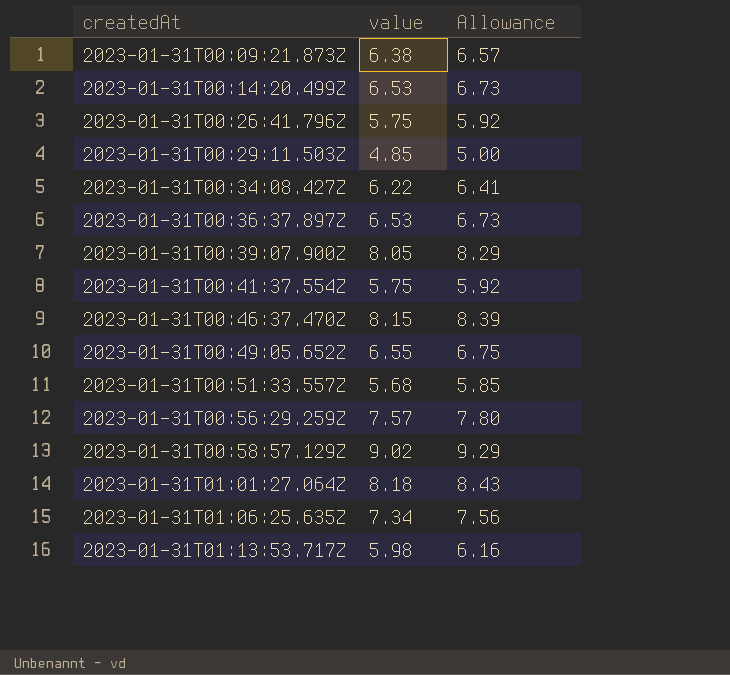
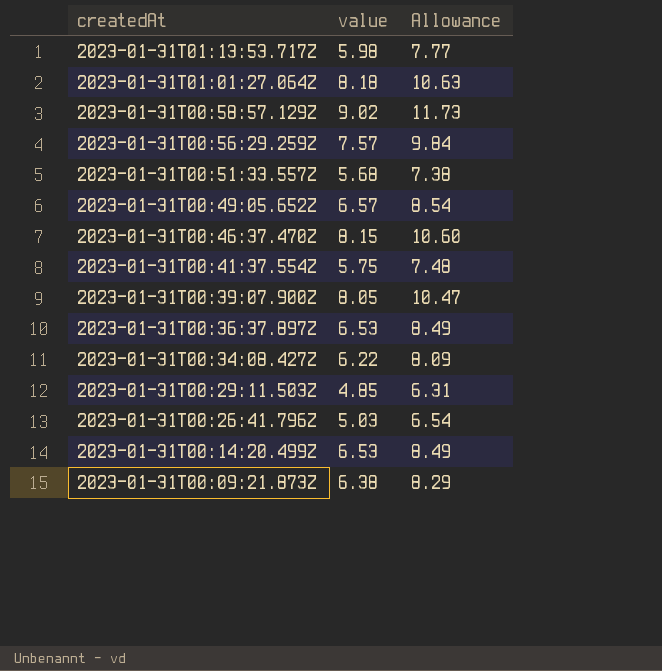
row order: createdAt ascending -> createdAt descending
column Allowance | formula: [value] * 1.03 -> [value] * 1.3
row 2023-01-31T01:06:25.635Z: 7.34 | 7.56 -> none
2023-01-31T00:49:05.652Z | value: 6.55 -> 6.57
2023-01-31T00:26:41.796Z | value: 5.75 -> 5.03

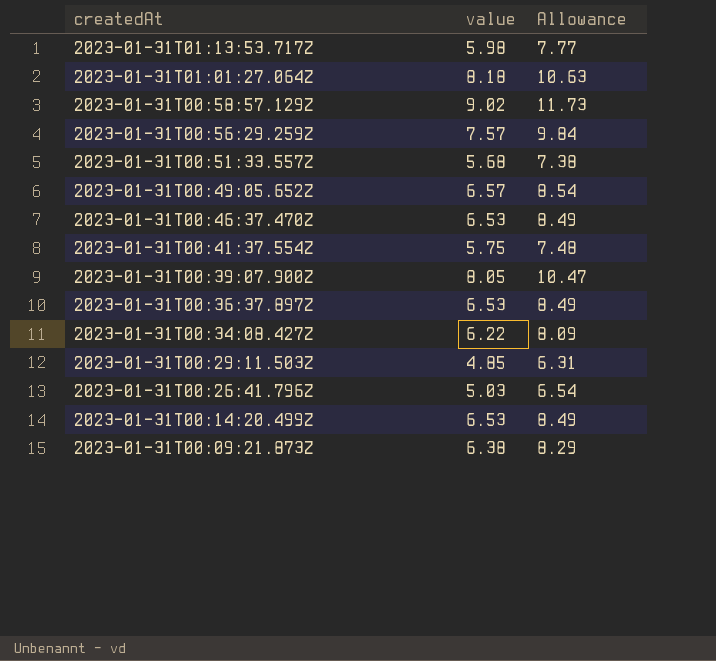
2023-01-31T00:46:37.470Z | value: 8.15 -> 6.53
2023-01-31T00:46:37.470Z | Allowance: 10.60 -> 8.49

